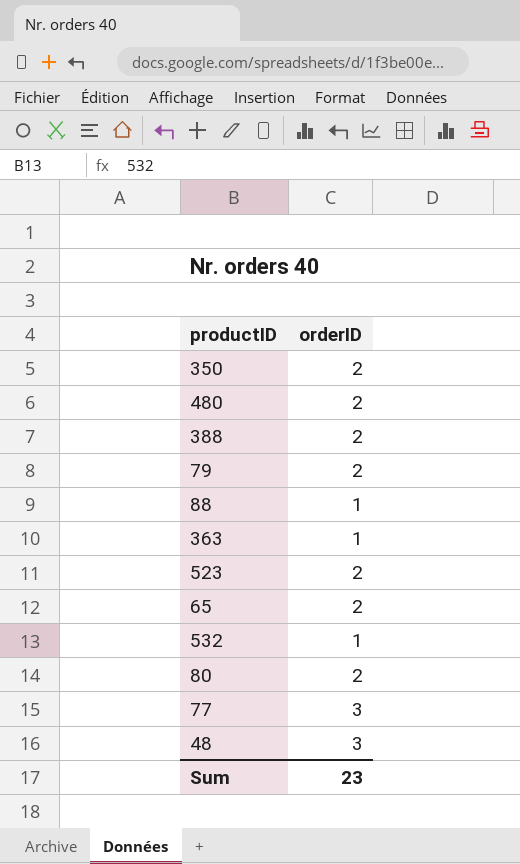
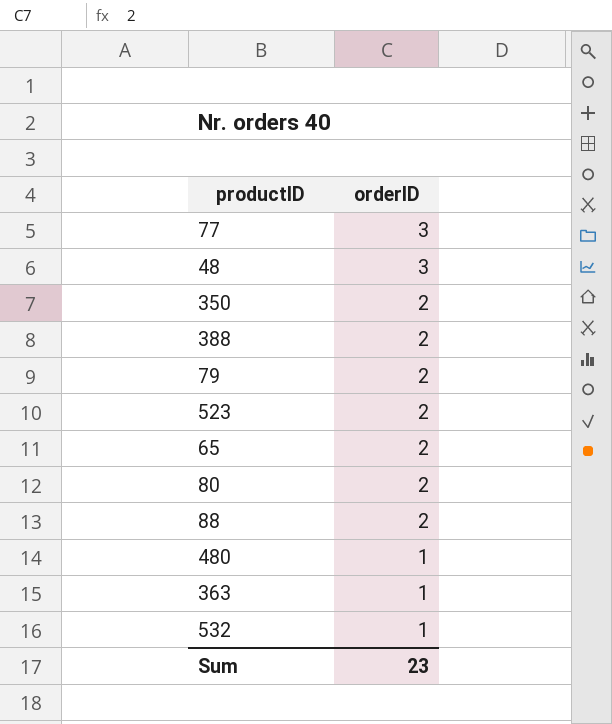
row order: none -> orderID descending
88 | orderID: 1 -> 2
480 | orderID: 2 -> 1

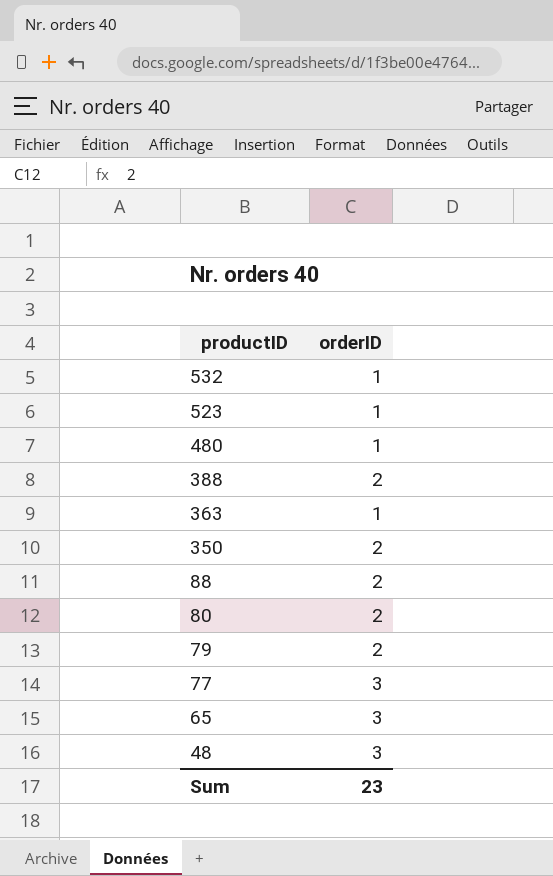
row order: orderID descending -> productID descending
523 | orderID: 2 -> 1
65 | orderID: 2 -> 3

